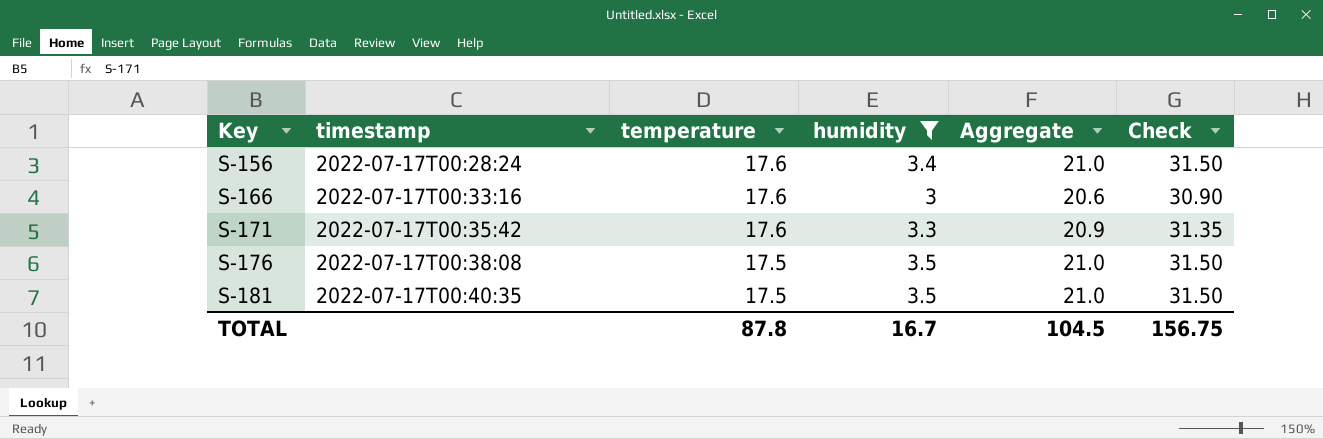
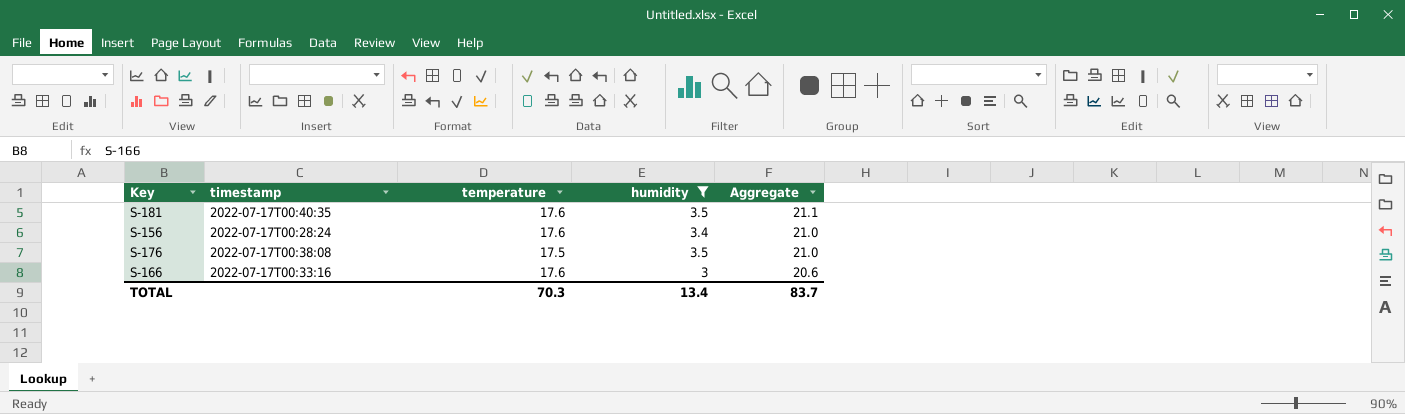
row order: Key ascending -> Aggregate descending
column Check | formula: [Aggregate] * 1.5 -> none
row S-171: 2022-07-17T00:35:42 | 17.6 | 3.3 | 20.9 | 31.35 -> none
S-181 | temperature: 17.5 -> 17.6
S-181 | Aggregate: 21.0 -> 21.1
TOTAL | temperature: 87.8 -> 70.3
TOTAL | humidity: 16.7 -> 13.4
TOTAL | Aggregate: 104.5 -> 83.7

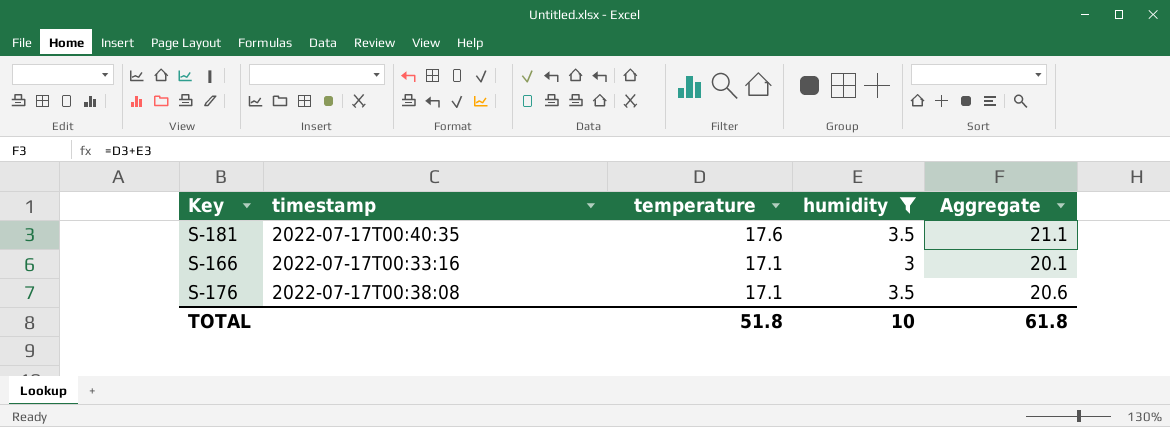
row order: Aggregate descending -> temperature descending
row S-156: 2022-07-17T00:28:24 | 17.6 | 3.4 | 21.0 -> none
S-166 | temperature: 17.6 -> 17.1
S-166 | Aggregate: 20.6 -> 20.1
S-176 | temperature: 17.5 -> 17.1
S-176 | Aggregate: 21.0 -> 20.6
TOTAL | temperature: 70.3 -> 51.8
TOTAL | humidity: 13.4 -> 10
TOTAL | Aggregate: 83.7 -> 61.8

